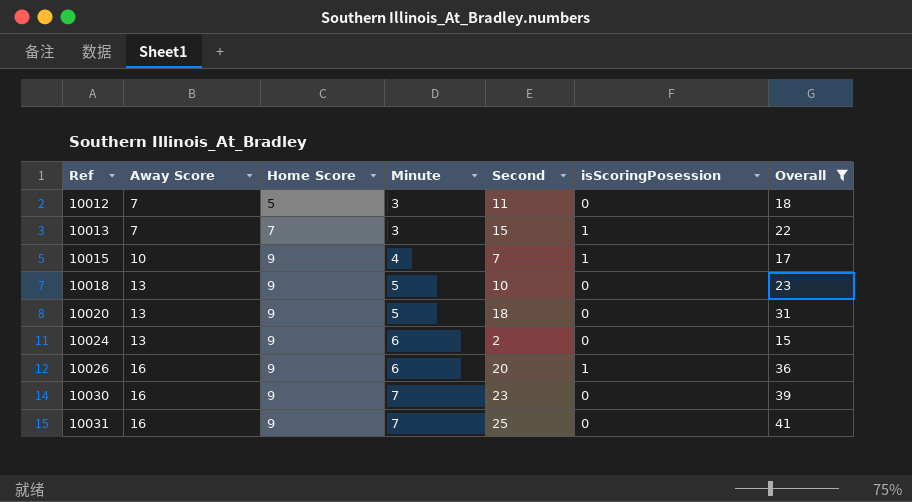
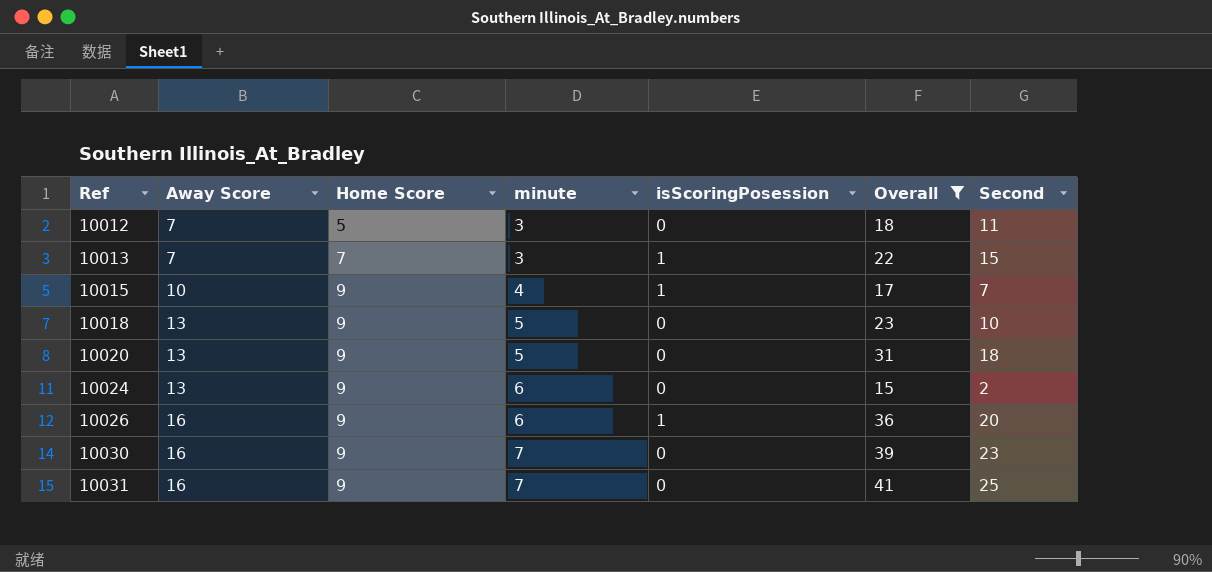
column name: Minute -> minute
column Second | position: 5 -> 7

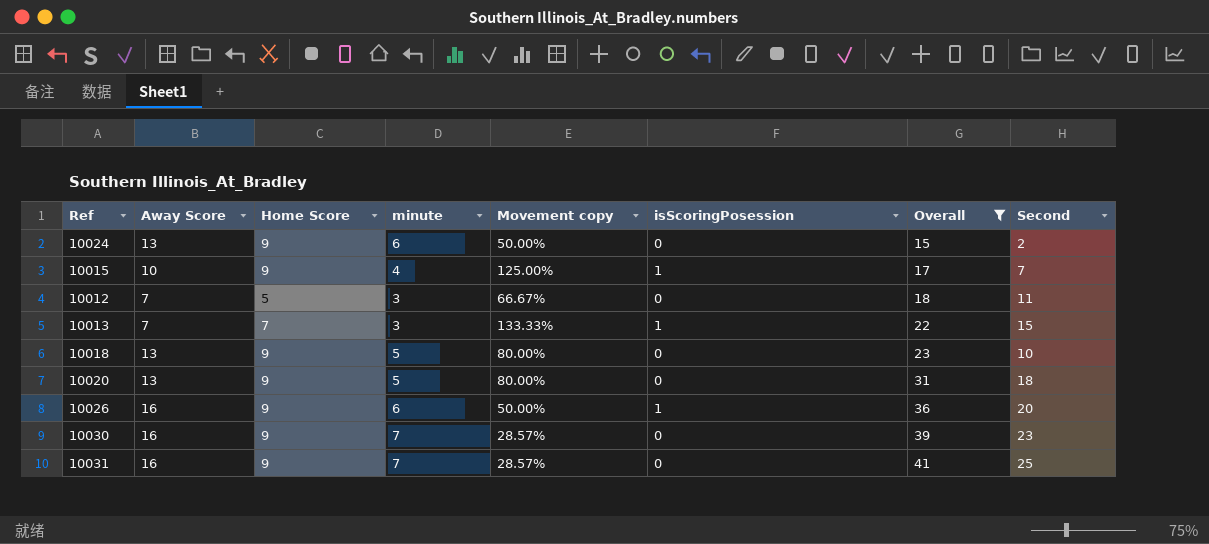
row order: Ref ascending -> Overall ascending
column Movement copy | formula: none -> ([Home Score] - [minute]) / [minute]

